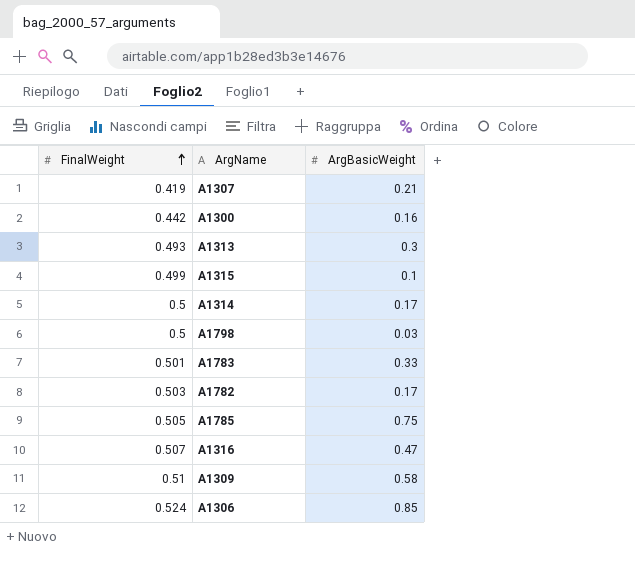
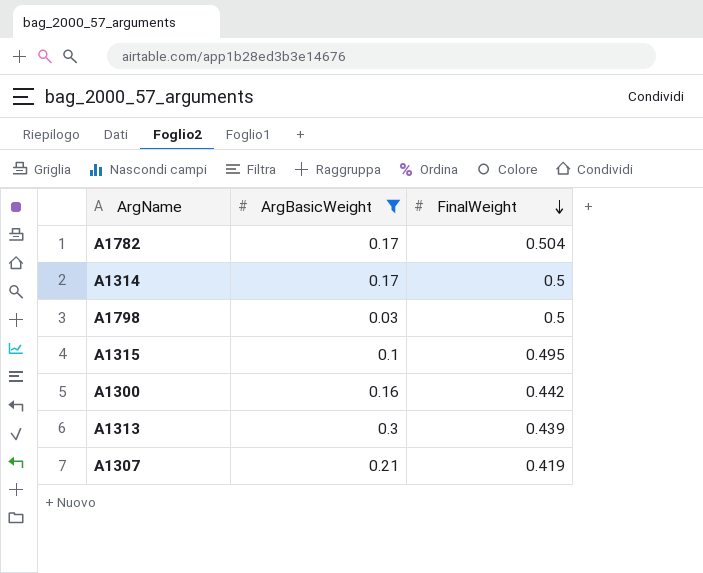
filter: none -> ArgBasicWeight <= 0.3
row order: FinalWeight ascending -> FinalWeight descending
column FinalWeight | position: 1 -> 3
A1782 | FinalWeight: 0.503 -> 0.504
A1315 | FinalWeight: 0.499 -> 0.495
A1313 | FinalWeight: 0.493 -> 0.439

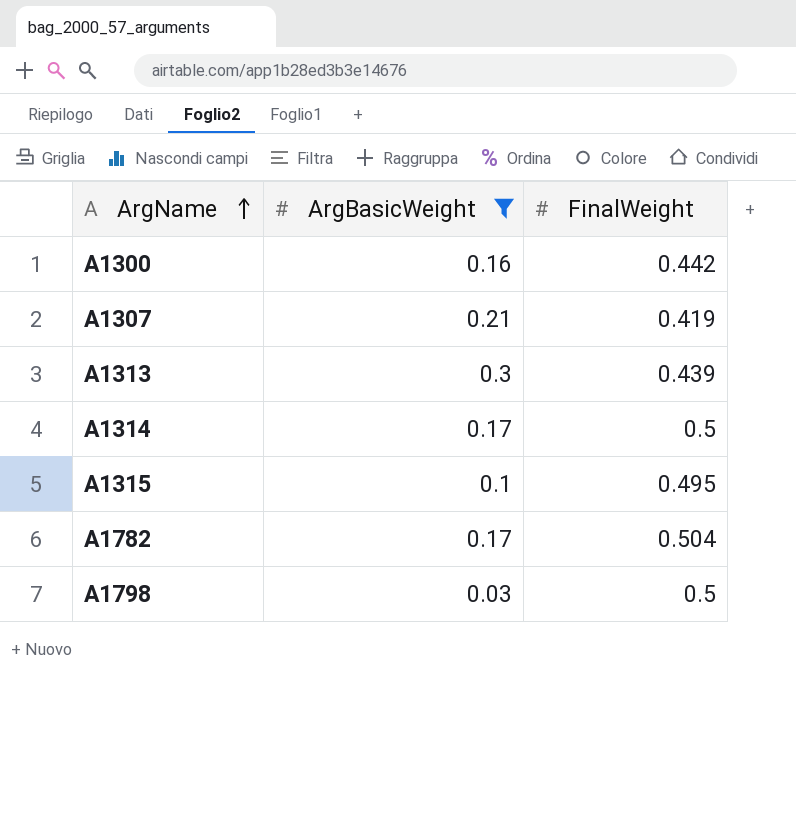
row order: FinalWeight descending -> ArgName ascending

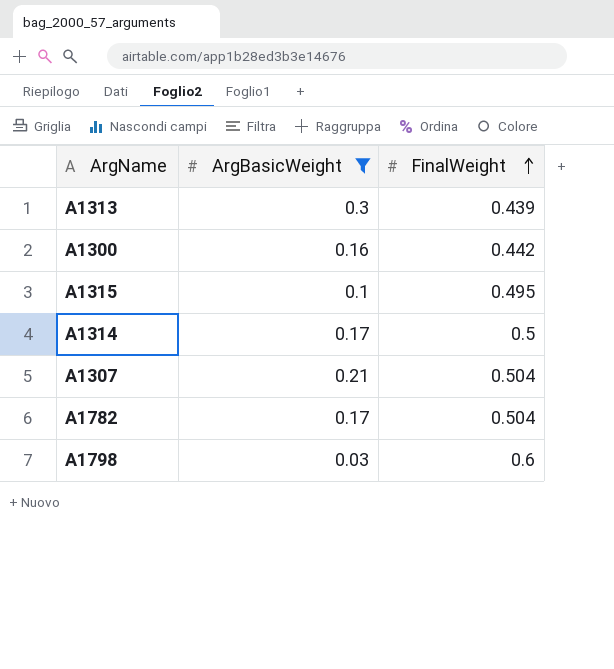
row order: ArgName ascending -> FinalWeight ascending
A1307 | FinalWeight: 0.419 -> 0.504
A1798 | FinalWeight: 0.5 -> 0.6

